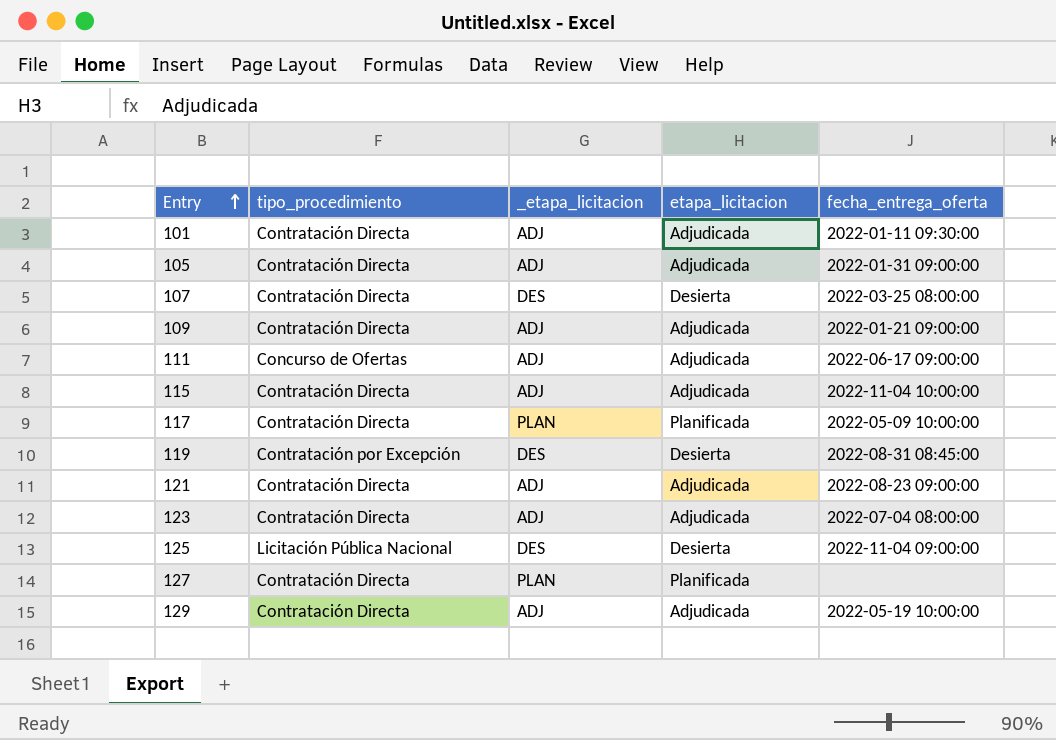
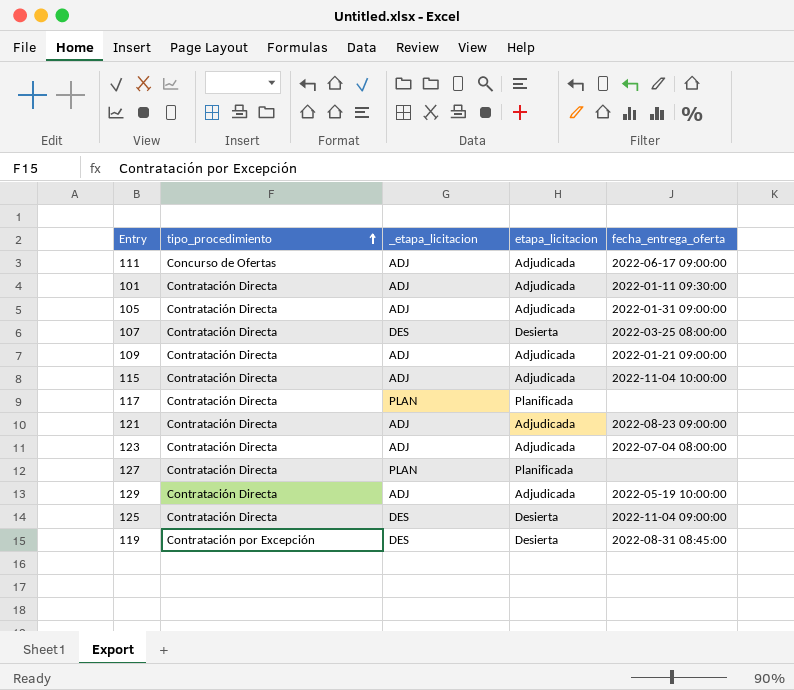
row order: Entry ascending -> tipo_procedimiento ascending
117 | fecha_entrega_oferta: 2022-05-09 10:00:00 -> none
125 | tipo_procedimiento: Licitación Pública Nacional -> Contratación Directa

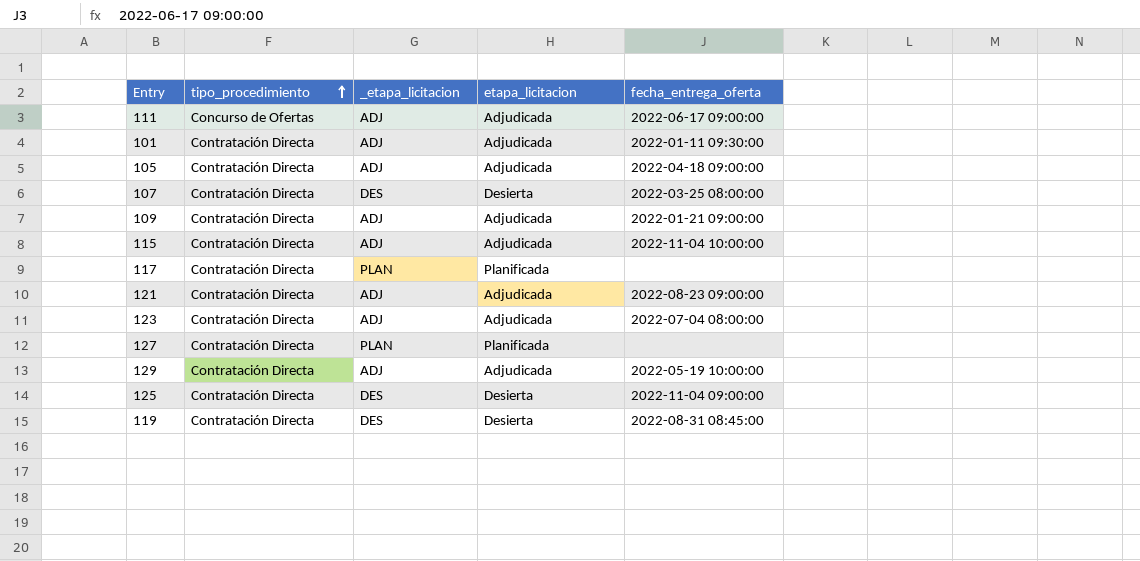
105 | fecha_entrega_oferta: 2022-01-31 09:00:00 -> 2022-04-18 09:00:00
119 | tipo_procedimiento: Contratación por Excepción -> Contratación Directa

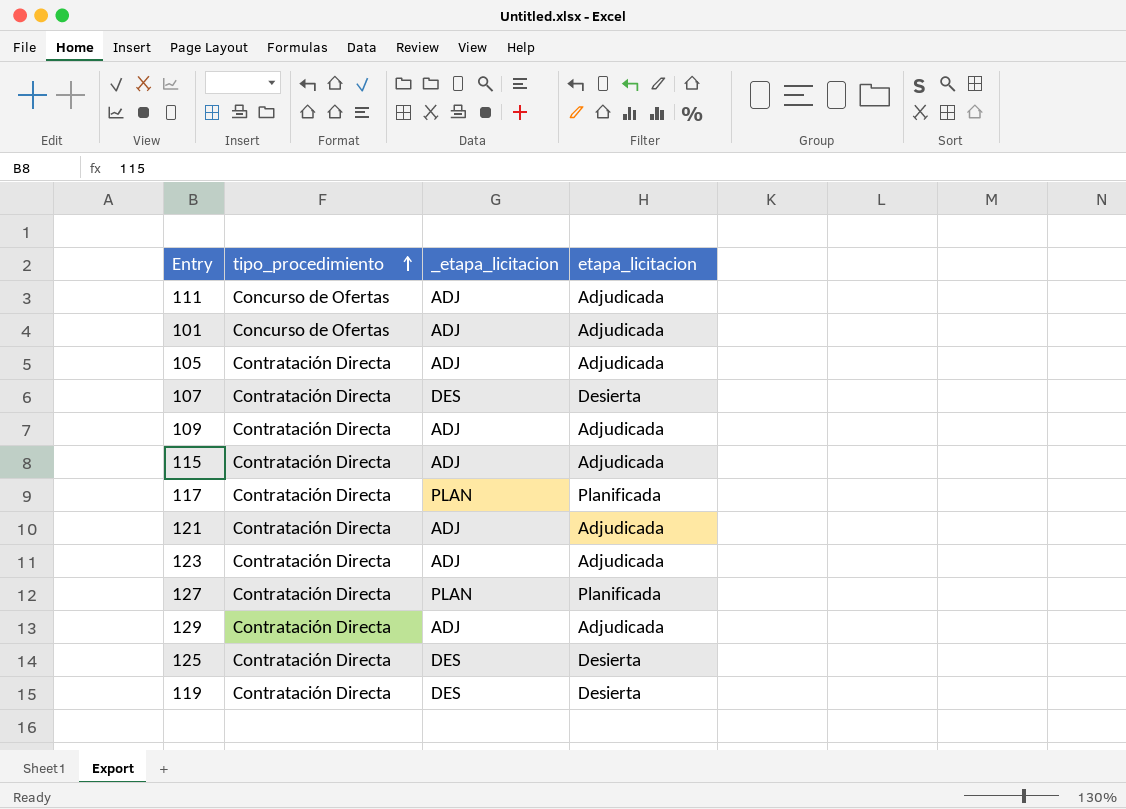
column fecha_entrega_oferta | position: 5 -> none
101 | tipo_procedimiento: Contratación Directa -> Concurso de Ofertas

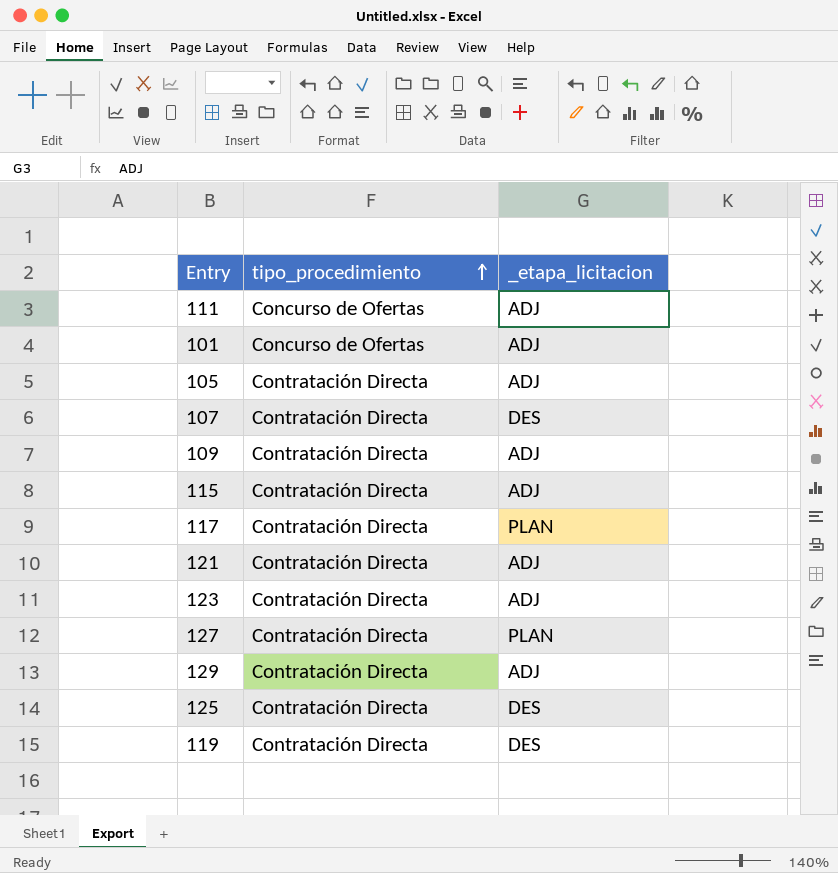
column etapa_licitacion | position: 4 -> none

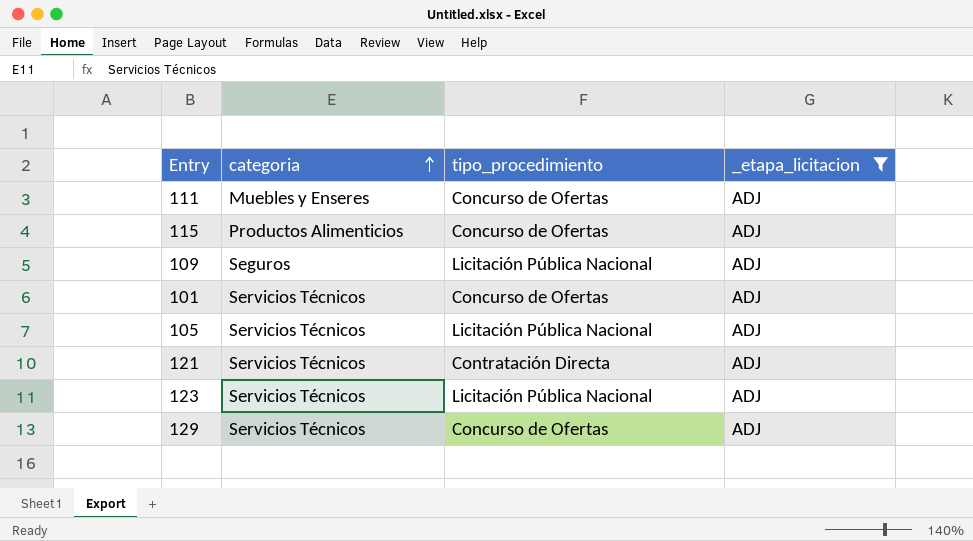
filter: none -> _etapa_licitacion = ADJ
row order: tipo_procedimiento ascending -> categoria ascending
column categoria | position: none -> 2
115 | tipo_procedimiento: Contratación Directa -> Concurso de Ofertas
109 | tipo_procedimiento: Contratación Directa -> Licitación Pública Nacional
105 | tipo_procedimiento: Contratación Directa -> Licitación Pública Nacional
123 | tipo_procedimiento: Contratación Directa -> Licitación Pública Nacional
129 | tipo_procedimiento: Contratación Directa -> Concurso de Ofertas

